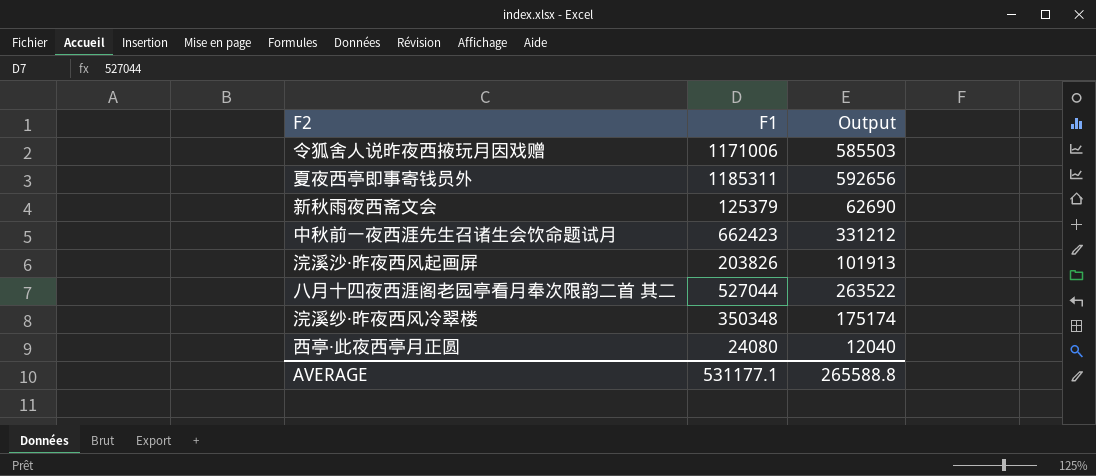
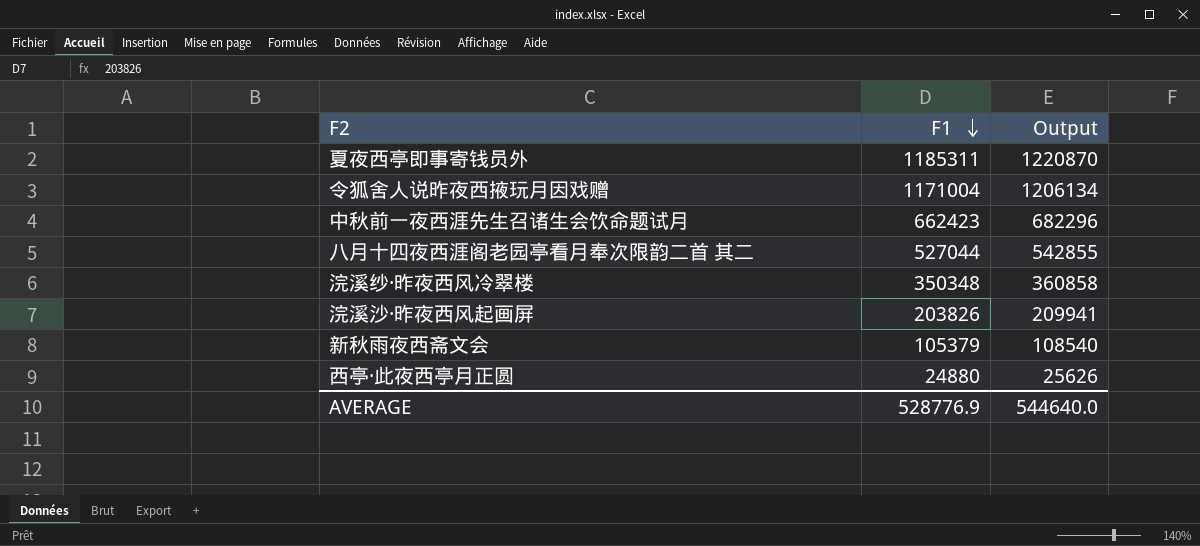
row order: none -> F1 descending
column Output | formula: [F1] * 0.5 -> [F1] * 1.03
令狐舍人说昨夜西掖玩月因戏赠 | F1: 1171006 -> 1171004
新秋雨夜西斋文会 | F1: 125379 -> 105379
西亭·此夜西亭月正圆 | F1: 24080 -> 24880
AVERAGE | F1: 531177.1 -> 528776.9
AVERAGE | Output: 265588.8 -> 544640.0

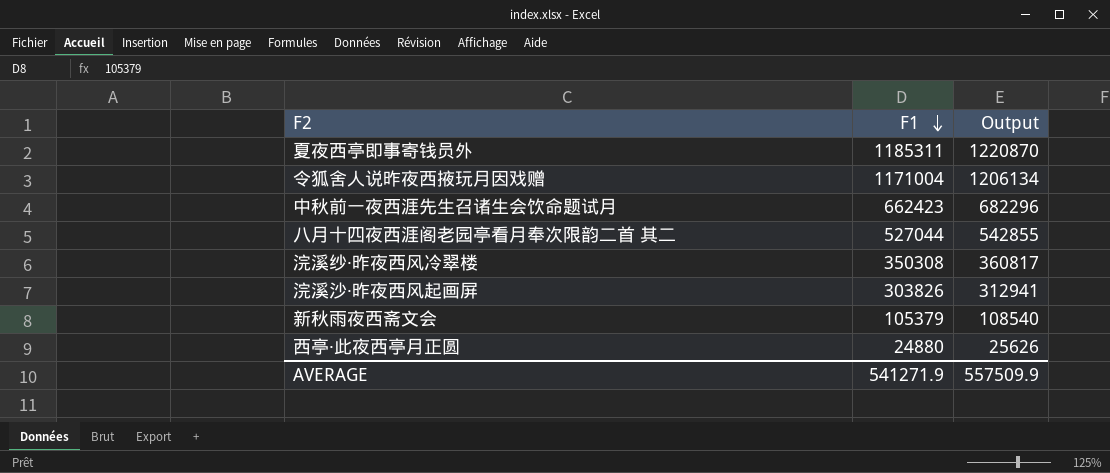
浣溪纱·昨夜西风冷翠楼 | F1: 350348 -> 350308
浣溪纱·昨夜西风冷翠楼 | Output: 360858 -> 360817
浣溪沙·昨夜西风起画屏 | F1: 203826 -> 303826
浣溪沙·昨夜西风起画屏 | Output: 209941 -> 312941
AVERAGE | F1: 528776.9 -> 541271.9
AVERAGE | Output: 544640.0 -> 557509.9

